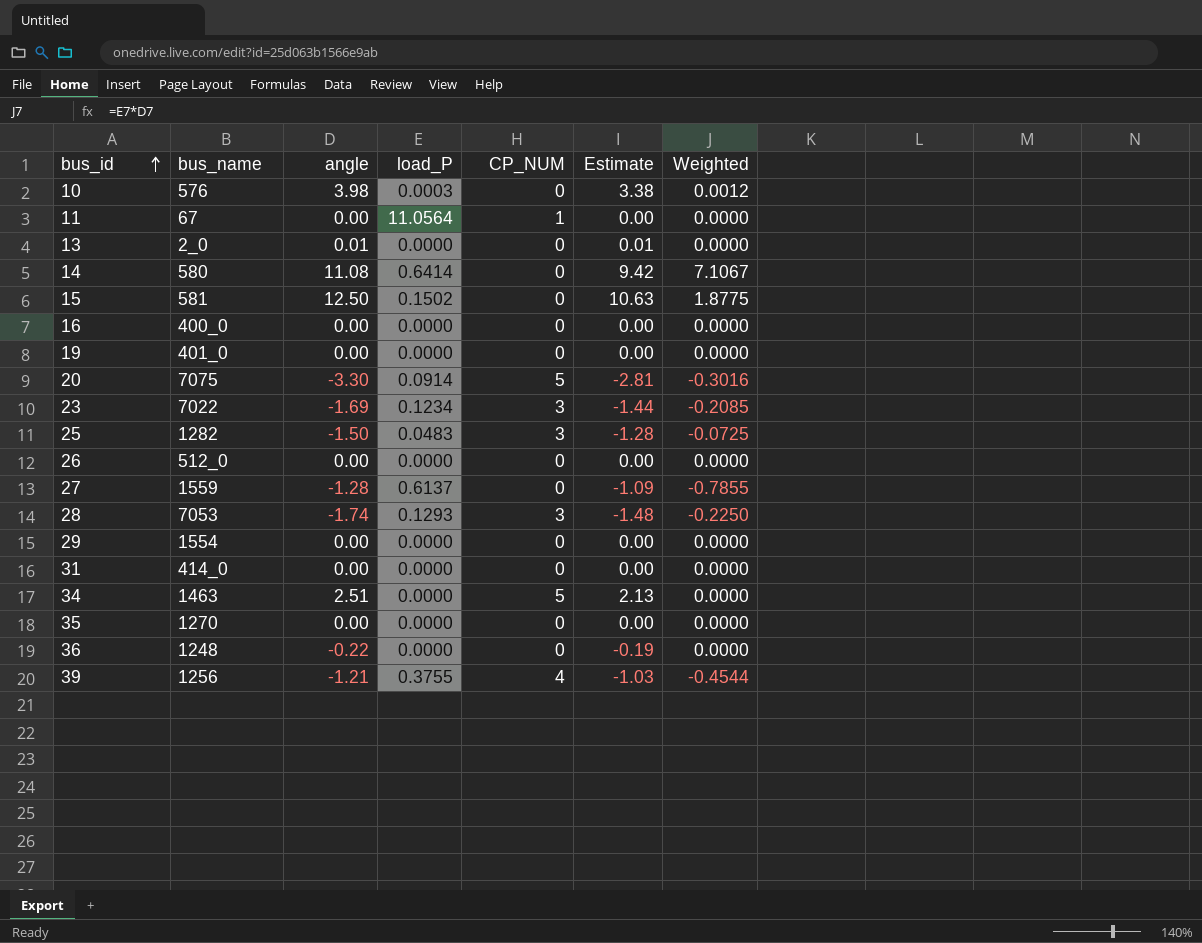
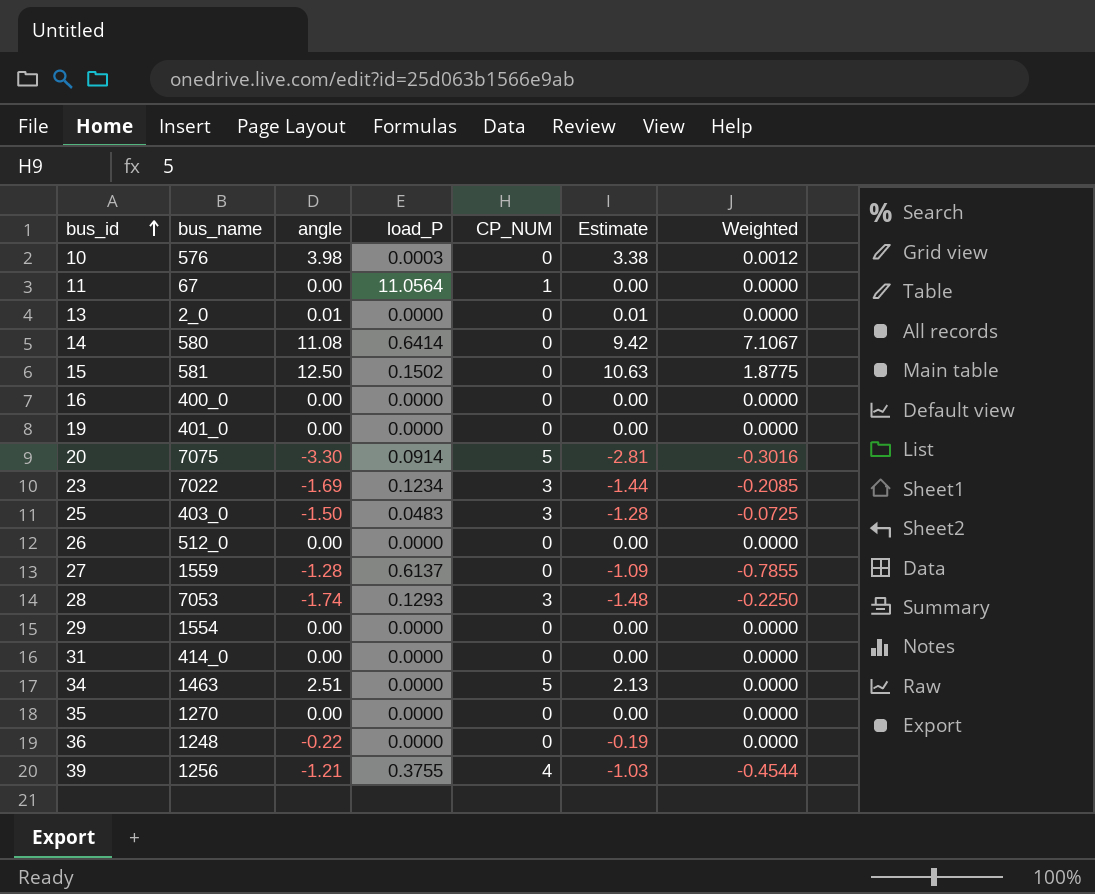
25 | bus_name: 1282 -> 403_0

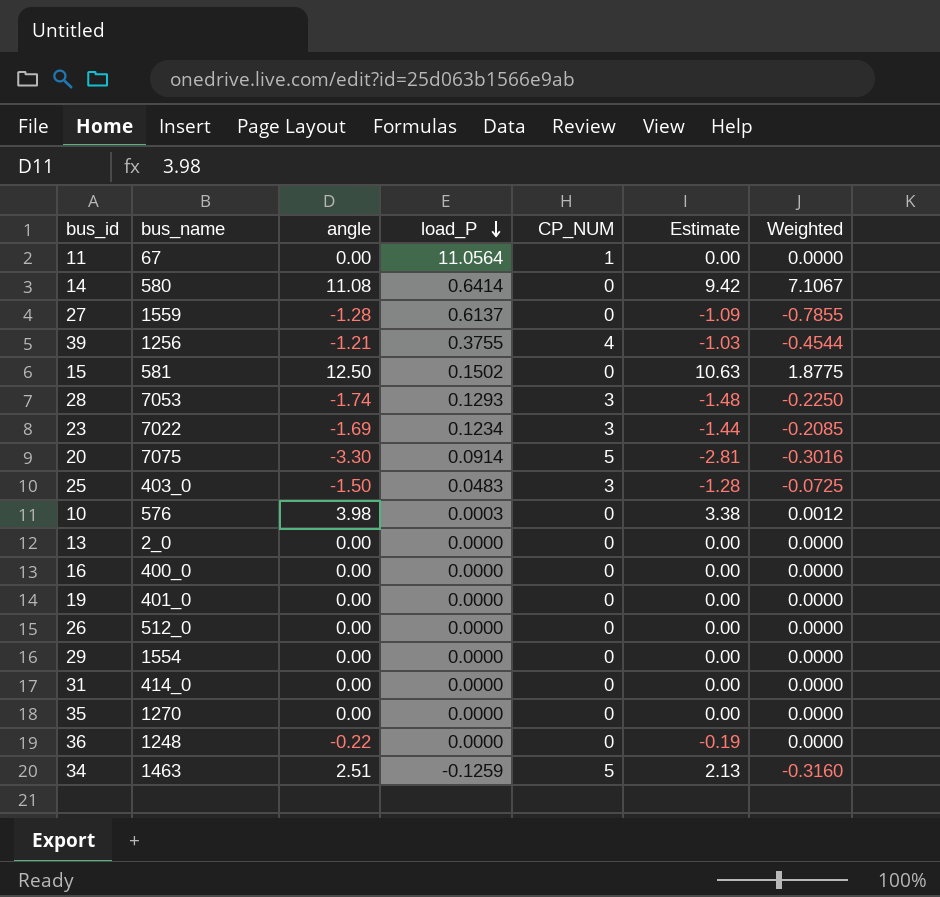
row order: bus_id ascending -> load_P descending
13 | angle: 0.01 -> 0.00
13 | Estimate: 0.01 -> 0.00
34 | load_P: 0.0000 -> -0.1259
34 | Weighted: 0.0000 -> -0.3160

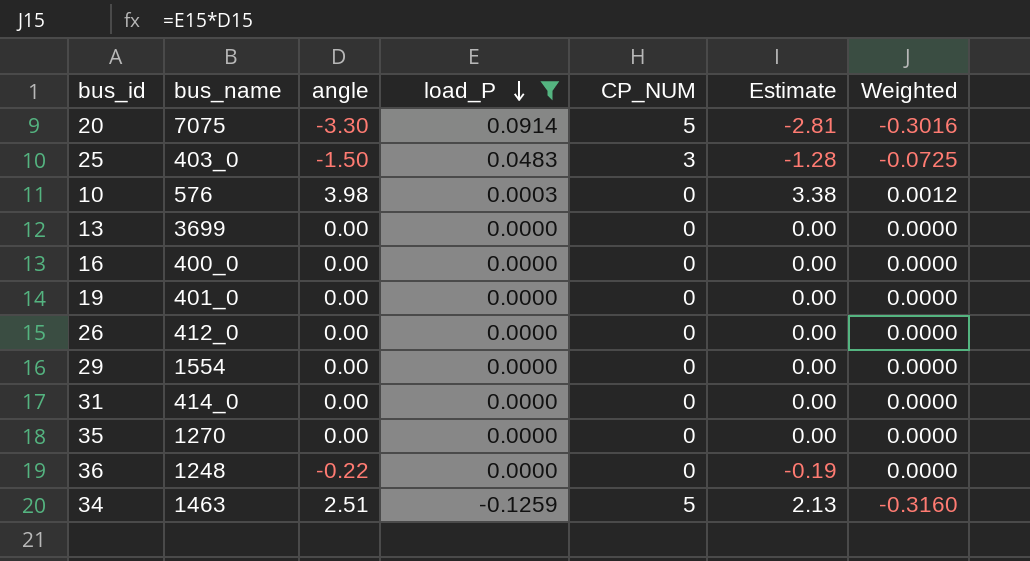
filter: none -> load_P <= 0.0914
13 | bus_name: 2_0 -> 3699
26 | bus_name: 512_0 -> 412_0

